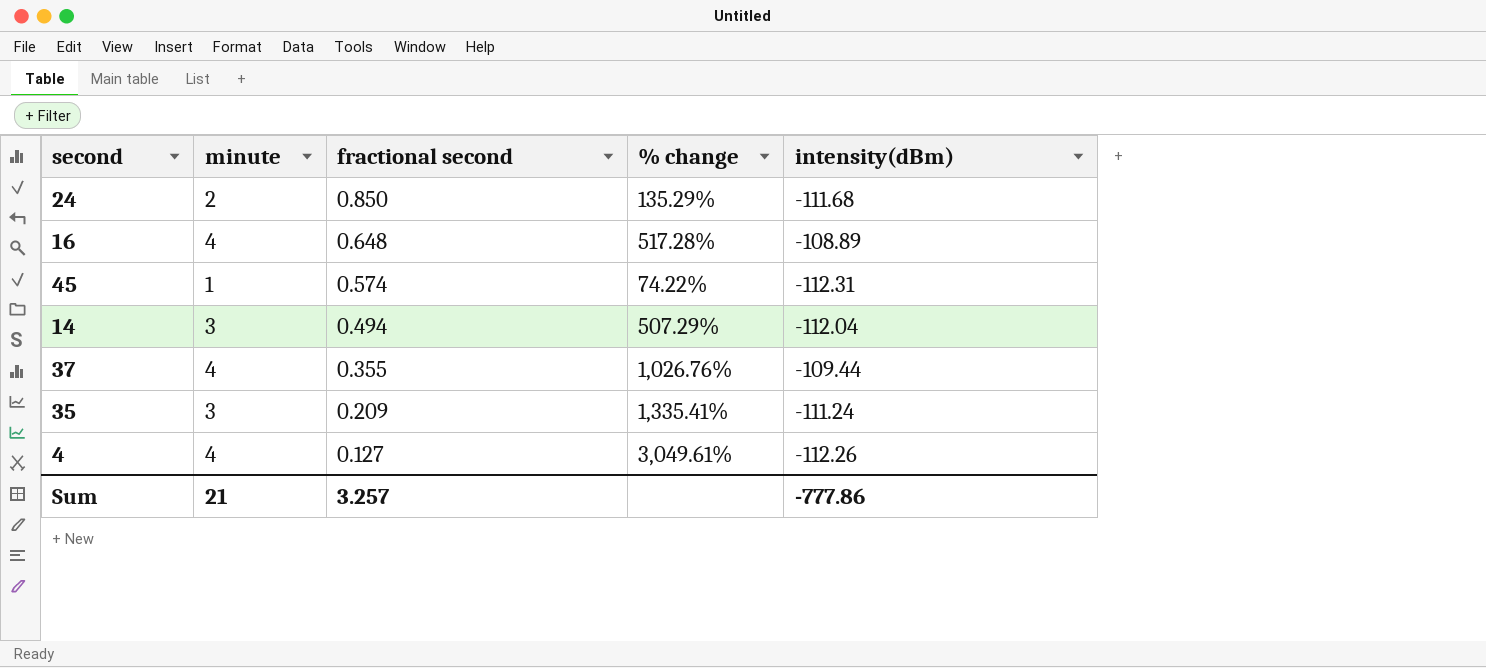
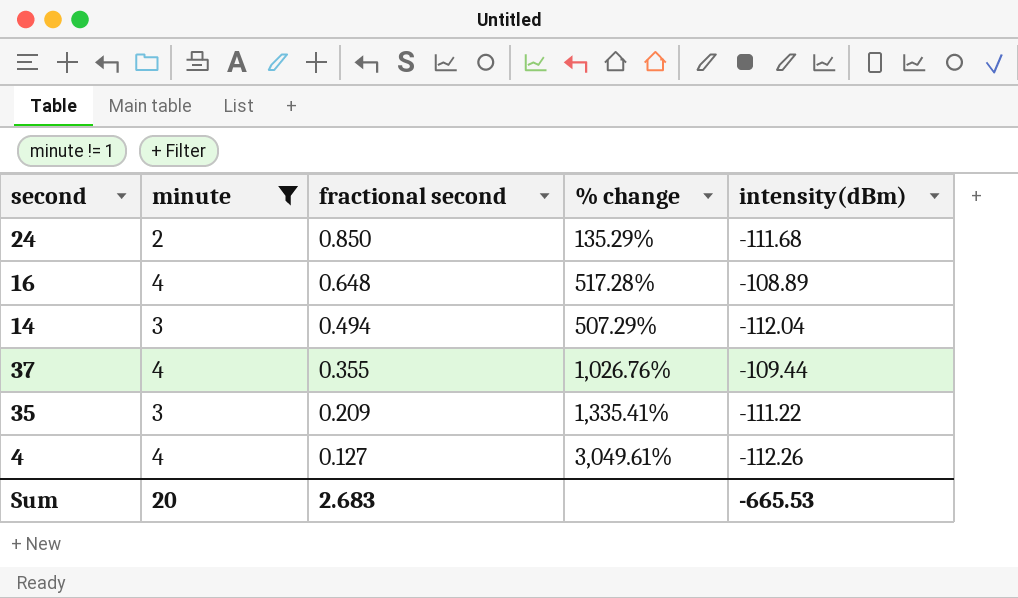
filter: none -> minute != 1
35 | intensity(dBm): -111.24 -> -111.22
Sum | minute: 21 -> 20
Sum | fractional second: 3.257 -> 2.683
Sum | intensity(dBm): -777.86 -> -665.53

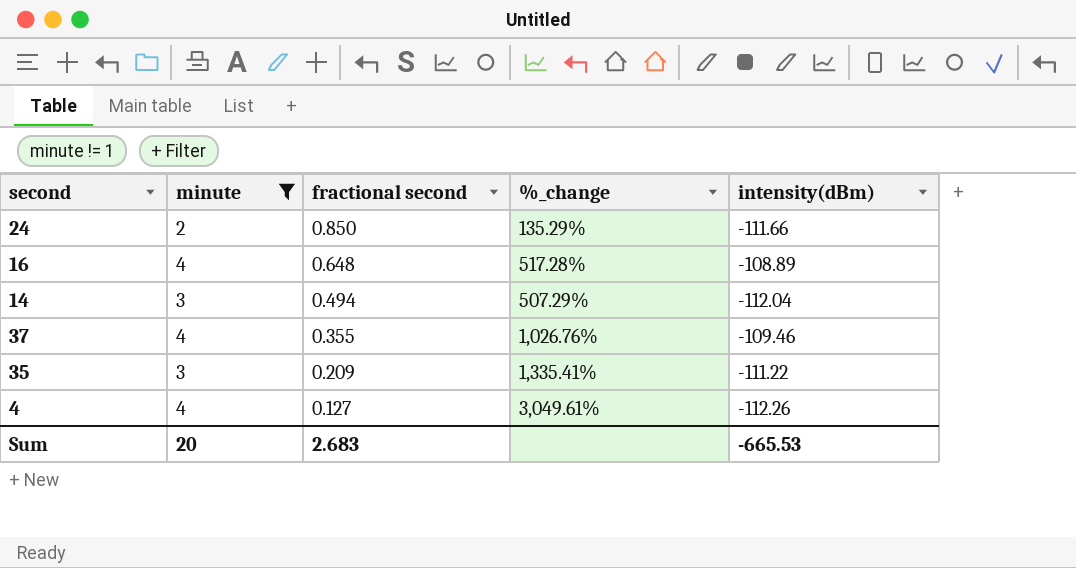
column name: % change -> %_change
24 | intensity(dBm): -111.68 -> -111.66
37 | intensity(dBm): -109.44 -> -109.46

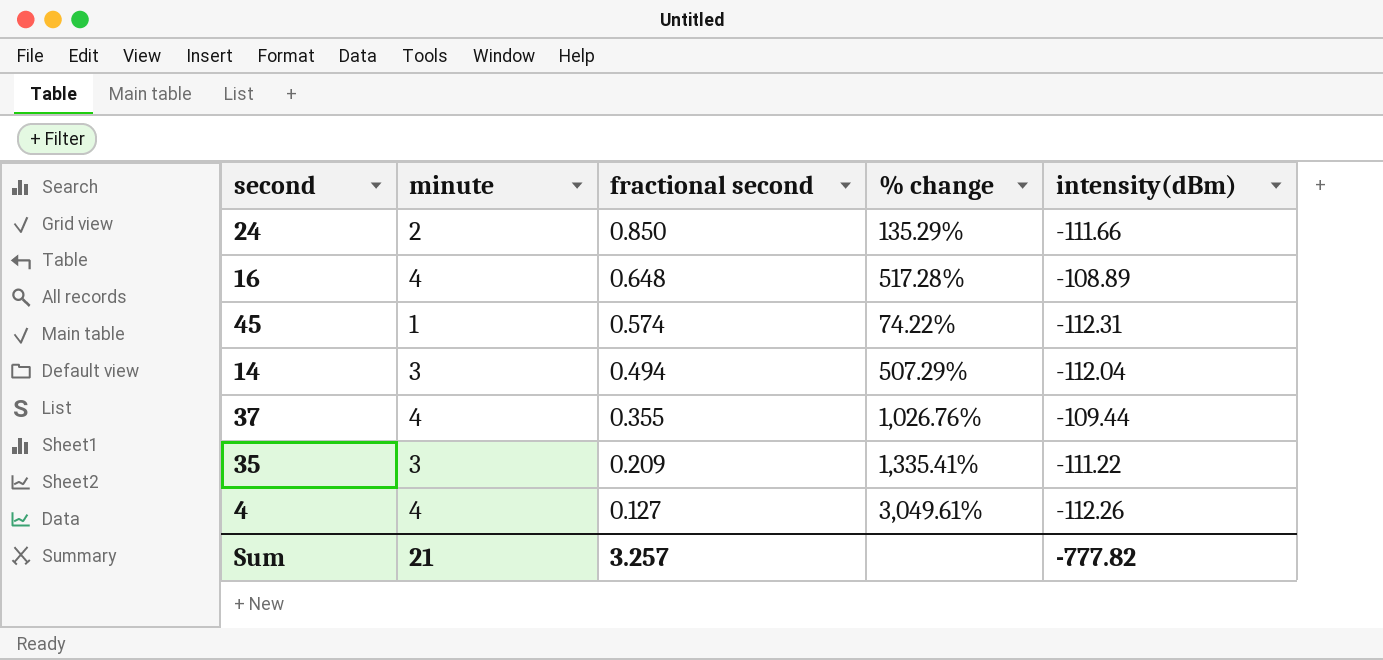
filter: minute != 1 -> none
column name: %_change -> % change
37 | intensity(dBm): -109.46 -> -109.44
Sum | minute: 20 -> 21
Sum | fractional second: 2.683 -> 3.257
Sum | intensity(dBm): -665.53 -> -777.82

